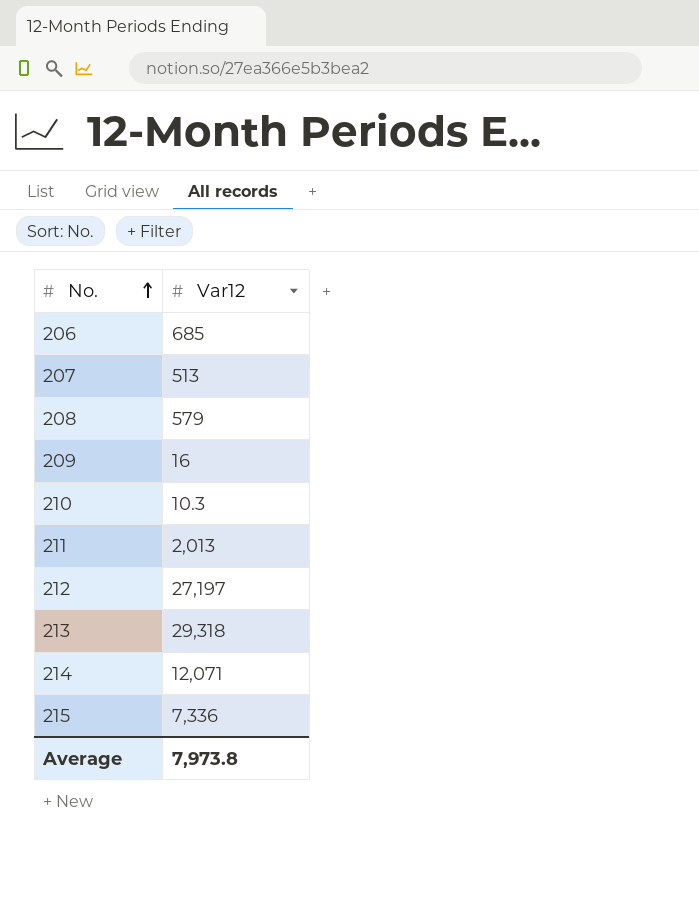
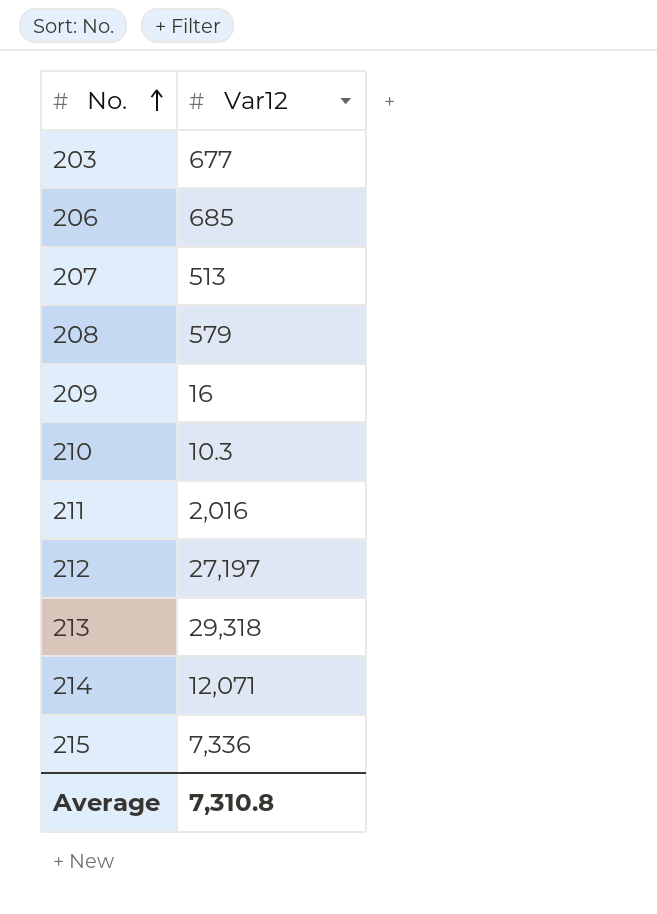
row 203: none -> 677
211 | Var12: 2,013 -> 2,016
Average | Var12: 7,973.8 -> 7,310.8

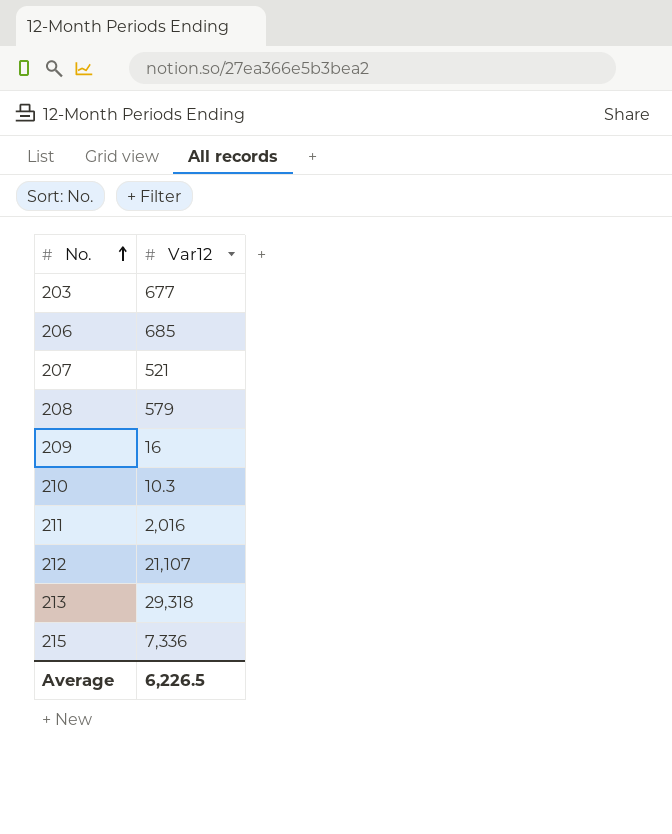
row 214: 12,071 -> none
207 | Var12: 513 -> 521
212 | Var12: 27,197 -> 21,107
Average | Var12: 7,310.8 -> 6,226.5

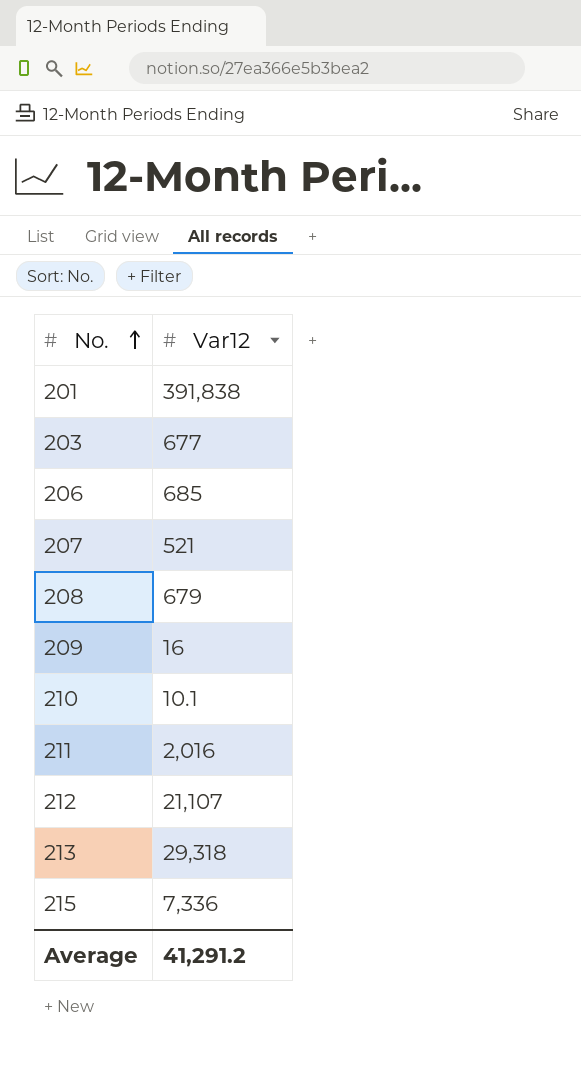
row 201: none -> 391,838
208 | Var12: 579 -> 679
210 | Var12: 10.3 -> 10.1
Average | Var12: 6,226.5 -> 41,291.2

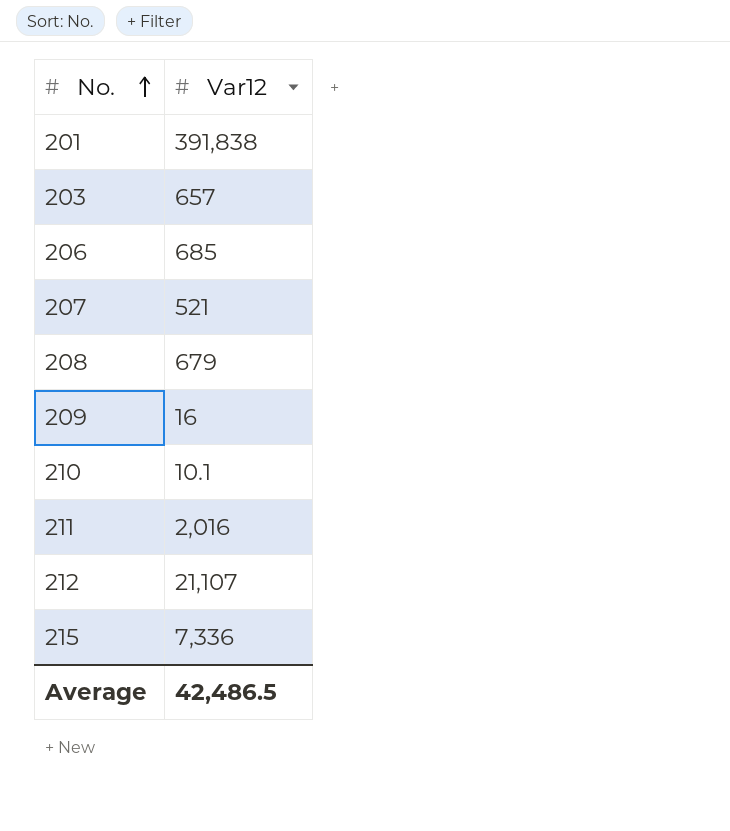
row 213: 29,318 -> none
203 | Var12: 677 -> 657
Average | Var12: 41,291.2 -> 42,486.5

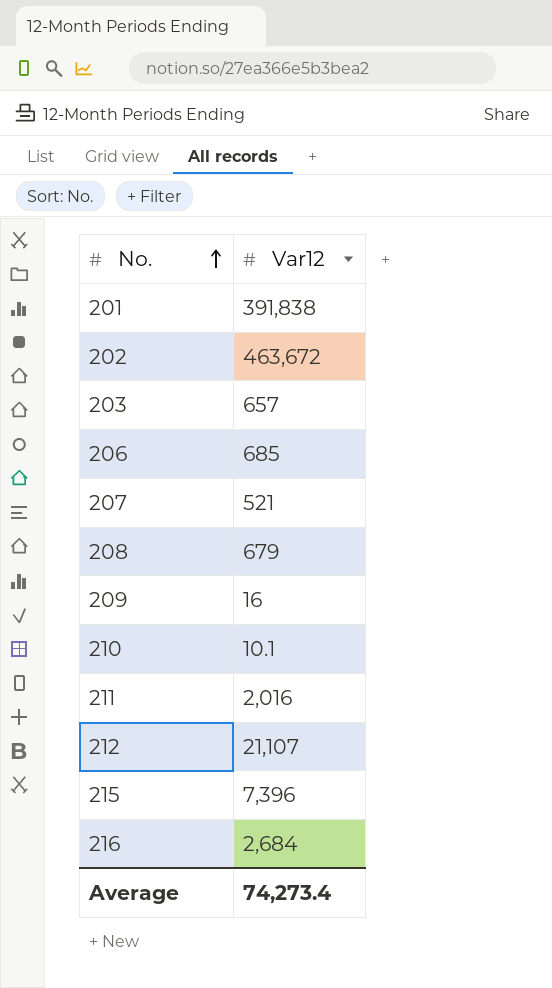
row 202: none -> 463,672
215 | Var12: 7,336 -> 7,396
row 216: none -> 2,684
Average | Var12: 42,486.5 -> 74,273.4

